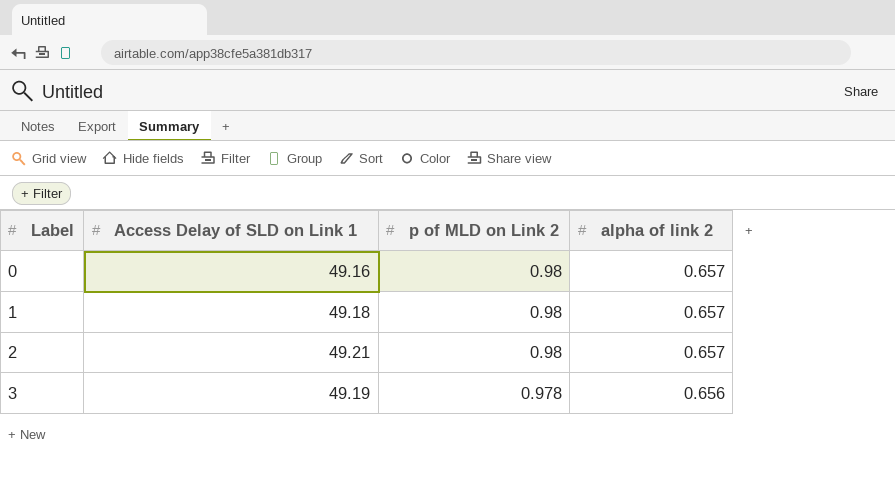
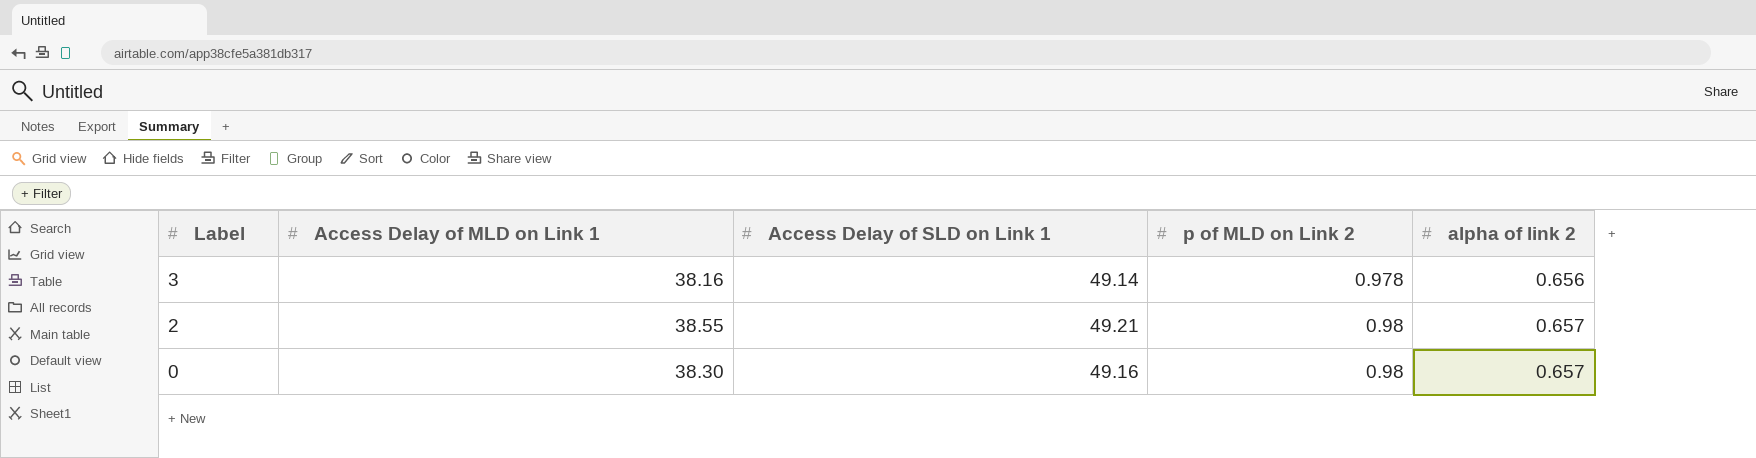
row order: Label ascending -> Label descending
column Access Delay of MLD on Link 1 | position: none -> 2
row 1: 49.18 | 0.98 | 0.657 -> none
3 | Access Delay of SLD on Link 1: 49.19 -> 49.14

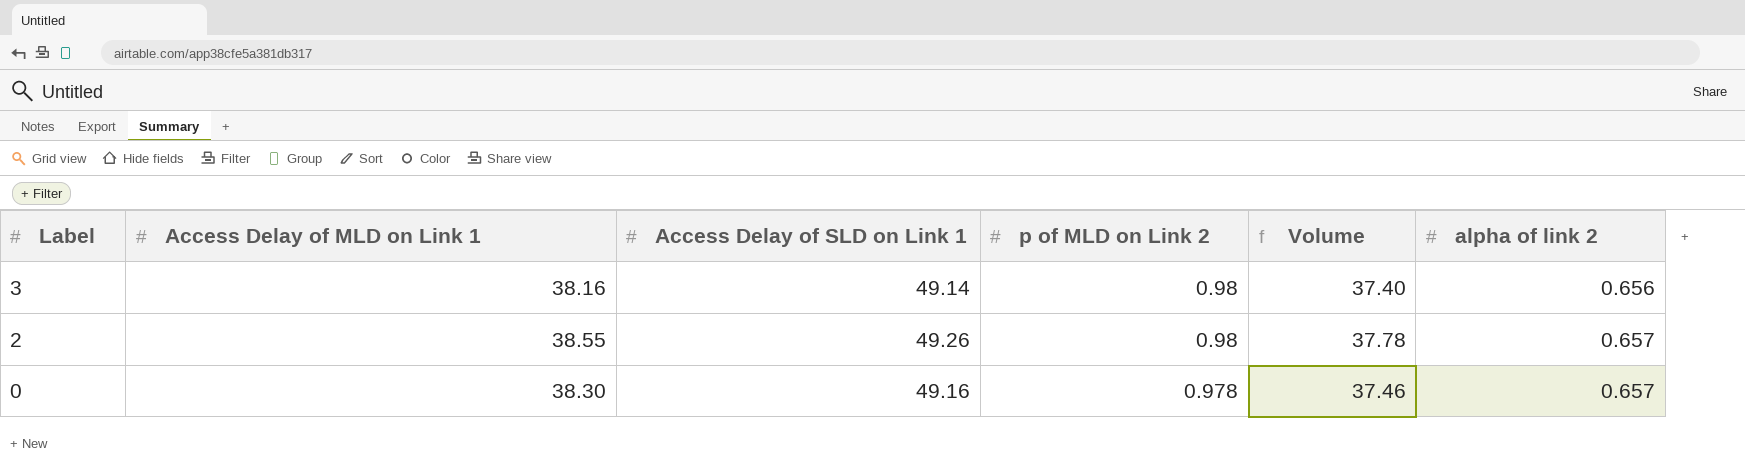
column Volume | formula: none -> [Access Delay of MLD on Link 1] * [p of MLD on Link 2]
3 | p of MLD on Link 2: 0.978 -> 0.98
2 | Access Delay of SLD on Link 1: 49.21 -> 49.26
0 | p of MLD on Link 2: 0.98 -> 0.978

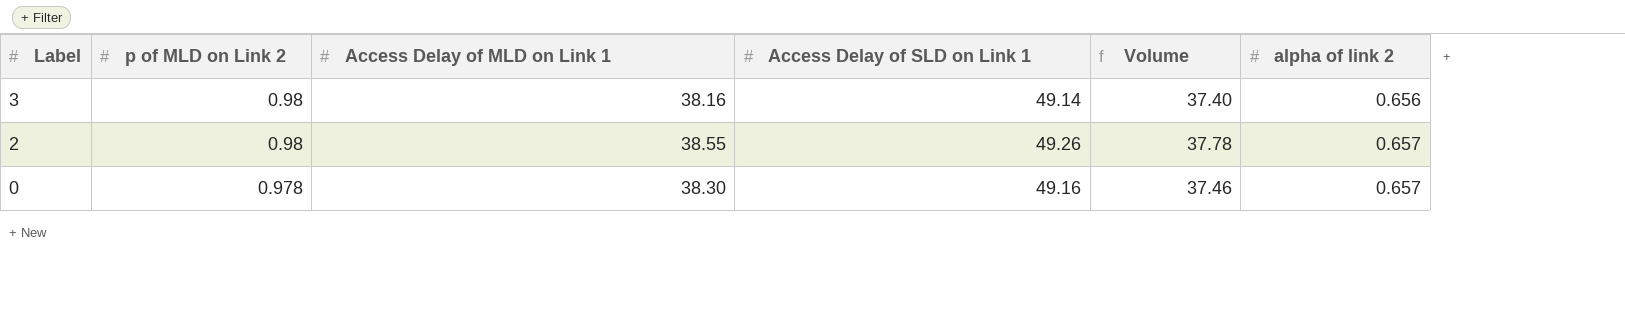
column p of MLD on Link 2 | position: 4 -> 2

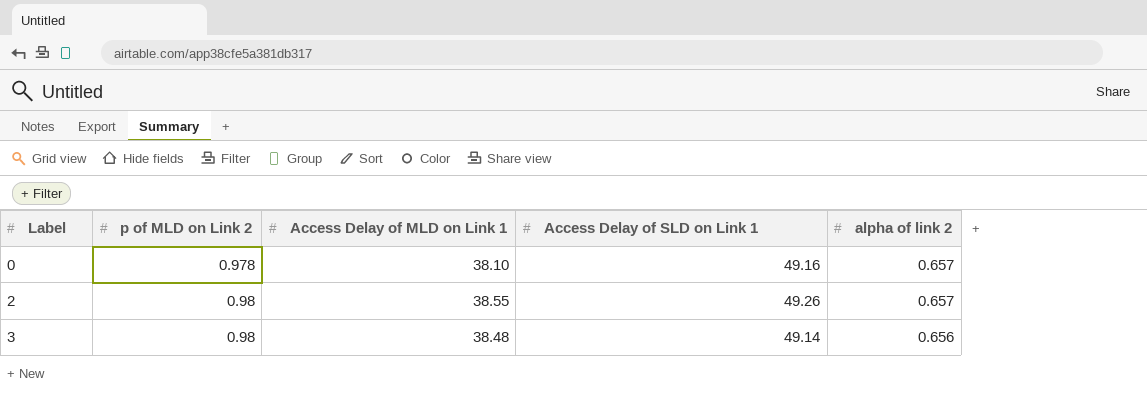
row order: Label descending -> Label ascending
column Volume | formula: [p of MLD on Link 2] * [Access Delay of MLD on Link 1] -> none
0 | Access Delay of MLD on Link 1: 38.30 -> 38.10
3 | Access Delay of MLD on Link 1: 38.16 -> 38.48

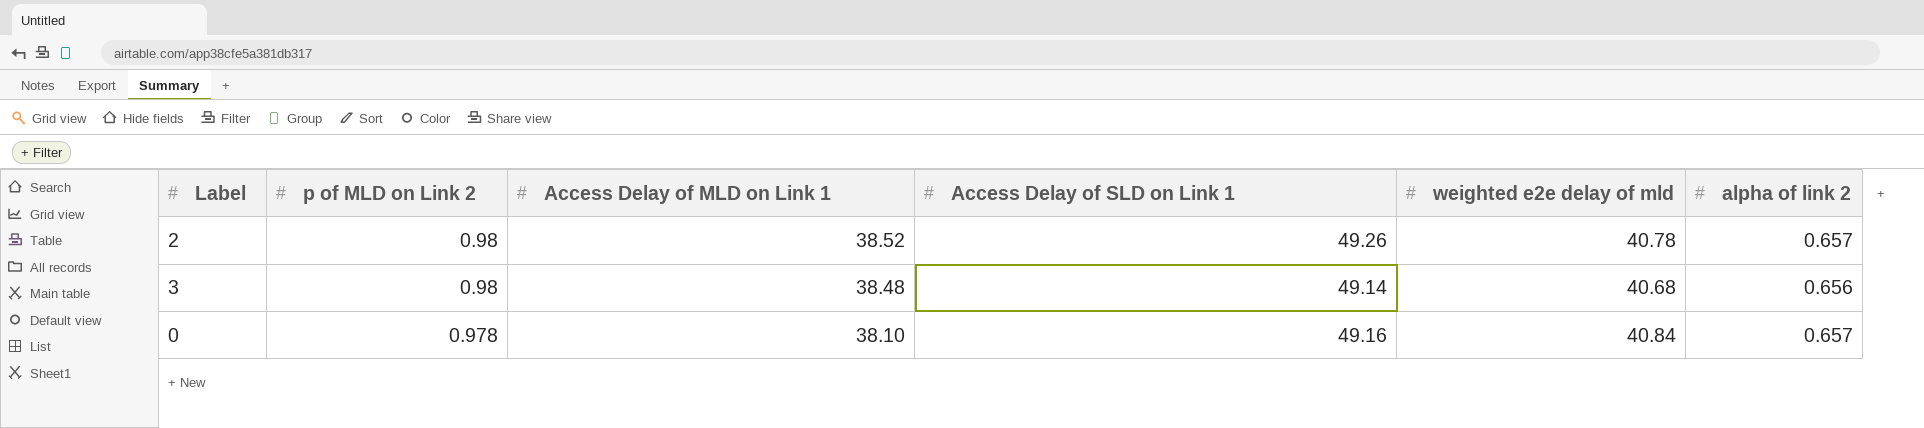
row order: Label ascending -> p of MLD on Link 2 descending
column weighted e2e delay of mld | position: none -> 5
2 | Access Delay of MLD on Link 1: 38.55 -> 38.52

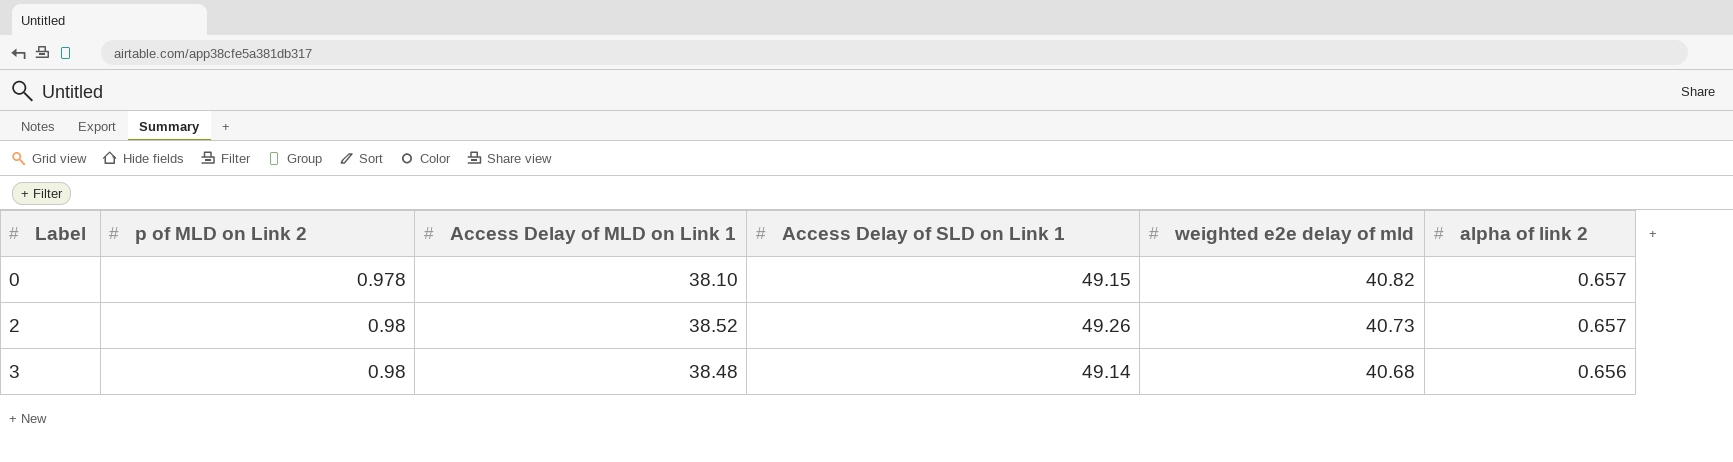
row order: p of MLD on Link 2 descending -> Label ascending
0 | Access Delay of SLD on Link 1: 49.16 -> 49.15
0 | weighted e2e delay of mld: 40.84 -> 40.82
2 | weighted e2e delay of mld: 40.78 -> 40.73

